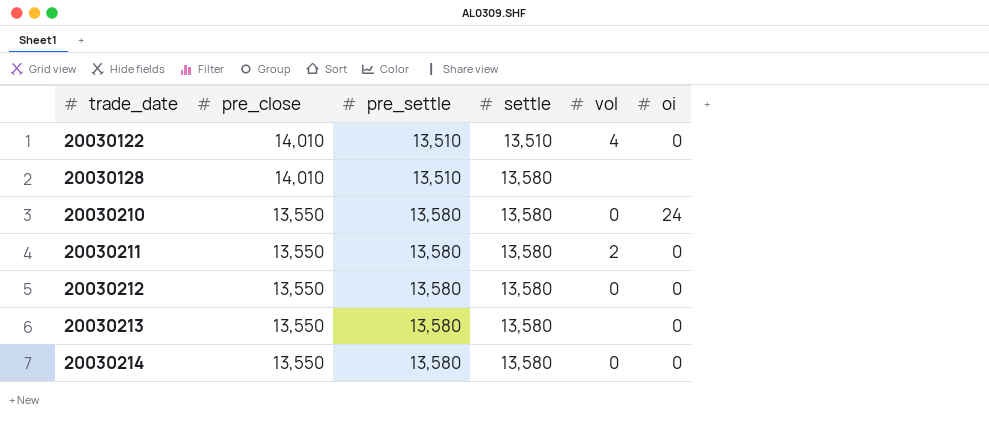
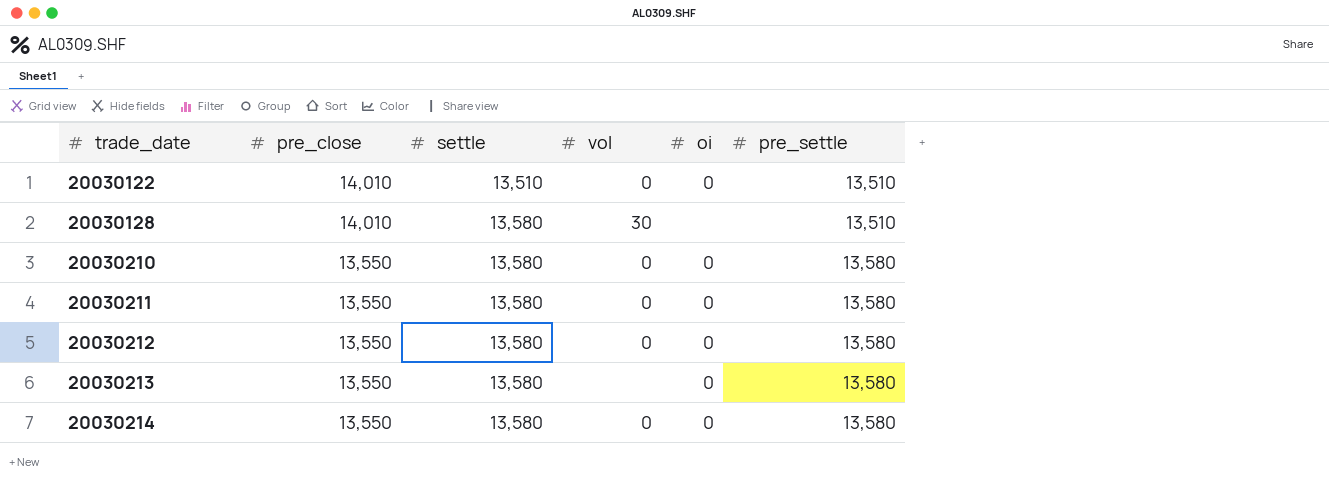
column pre_settle | position: 3 -> 6
20030122 | vol: 4 -> 0
20030128 | vol: none -> 30
20030210 | oi: 24 -> 0
20030211 | vol: 2 -> 0

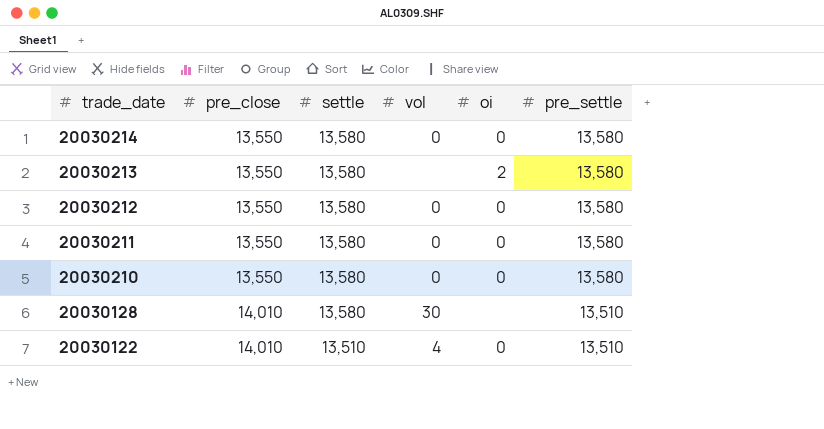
row order: trade_date ascending -> trade_date descending
20030213 | oi: 0 -> 2
20030122 | vol: 0 -> 4

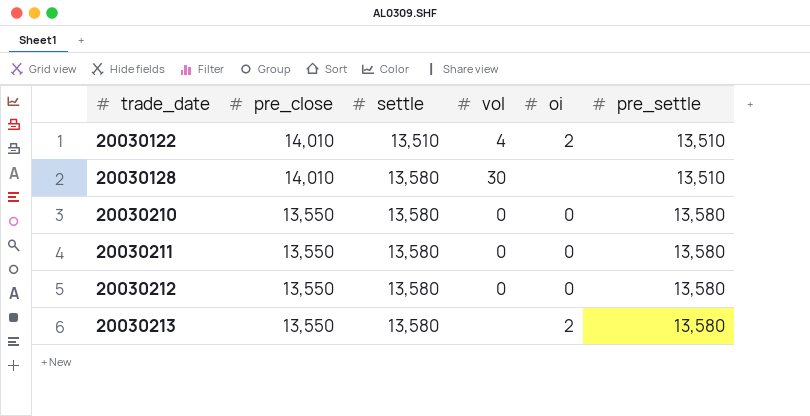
row order: trade_date descending -> trade_date ascending
row 20030214: 13,550 | 13,580 | 0 | 0 | 13,580 -> none
20030122 | oi: 0 -> 2

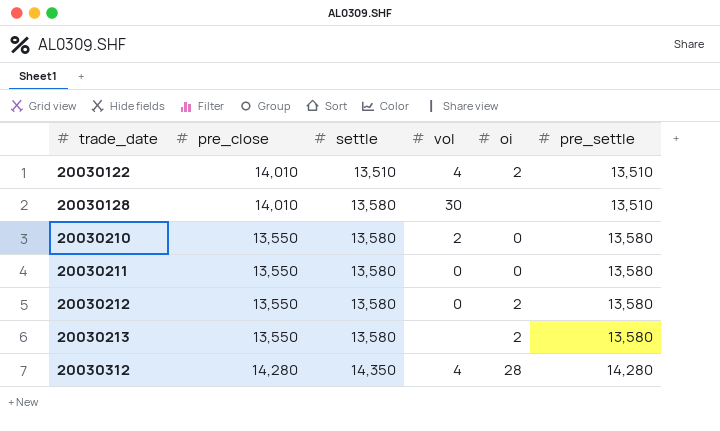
20030210 | vol: 0 -> 2
20030212 | oi: 0 -> 2
row 20030312: none -> 14,280 | 14,350 | 4 | 28 | 14,280

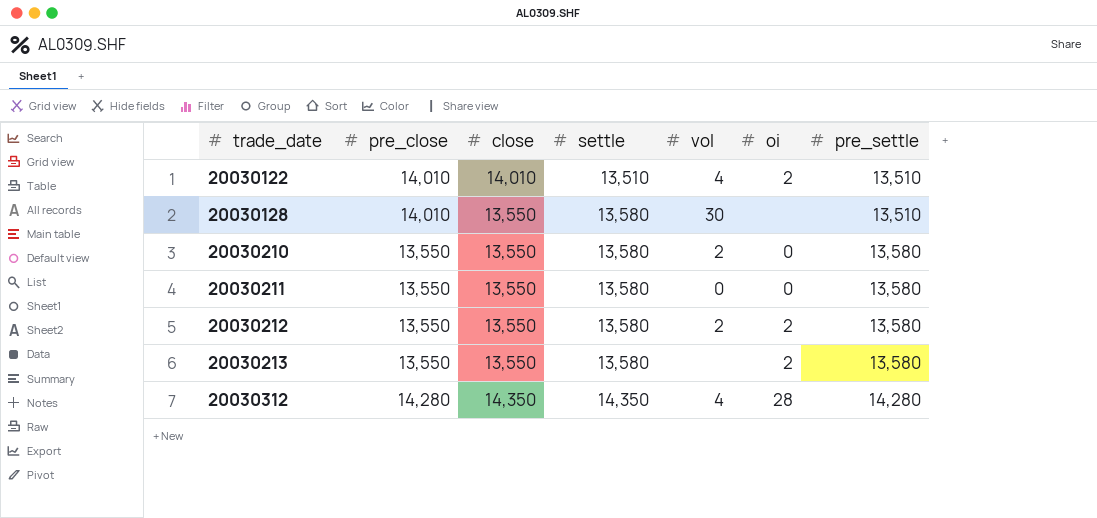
column close | position: none -> 3
20030212 | vol: 0 -> 2

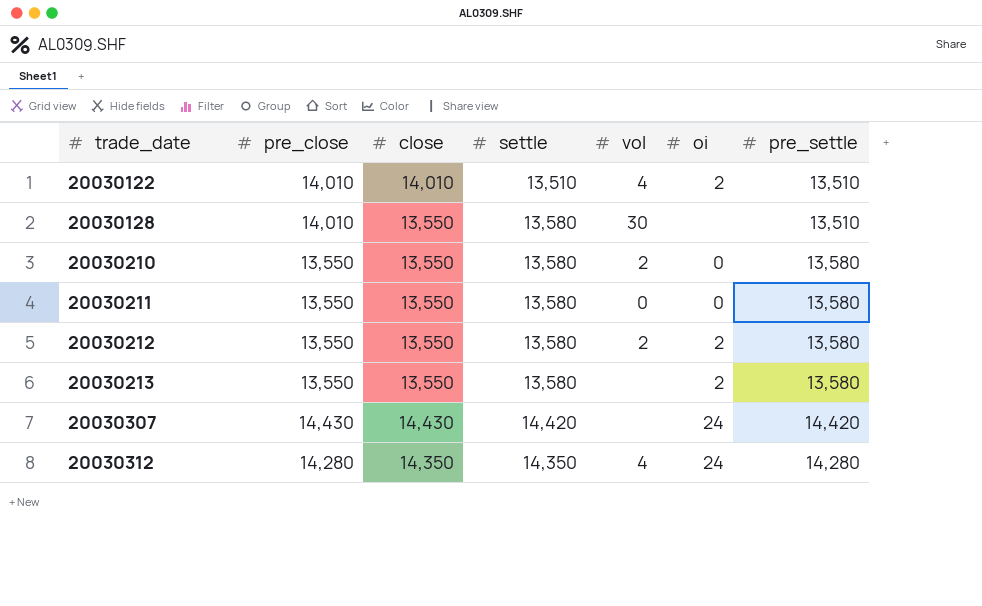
row 20030307: none -> 14,430 | 14,430 | 14,420 | none | 24 | 14,420
20030312 | oi: 28 -> 24

